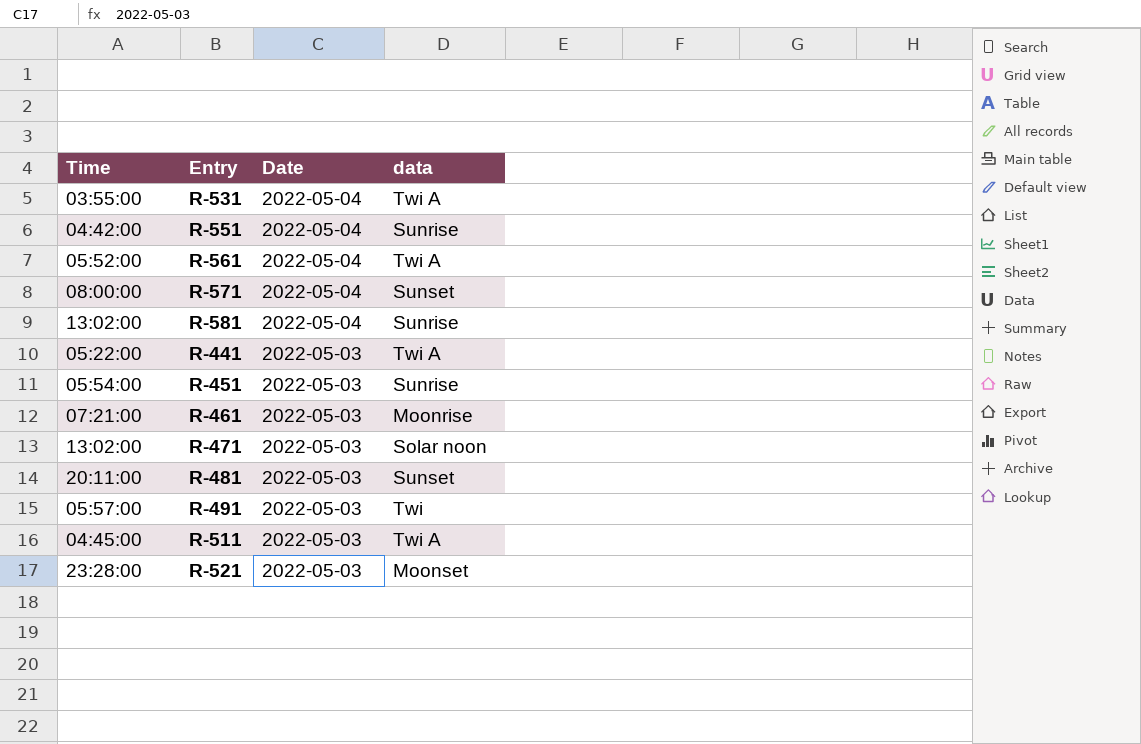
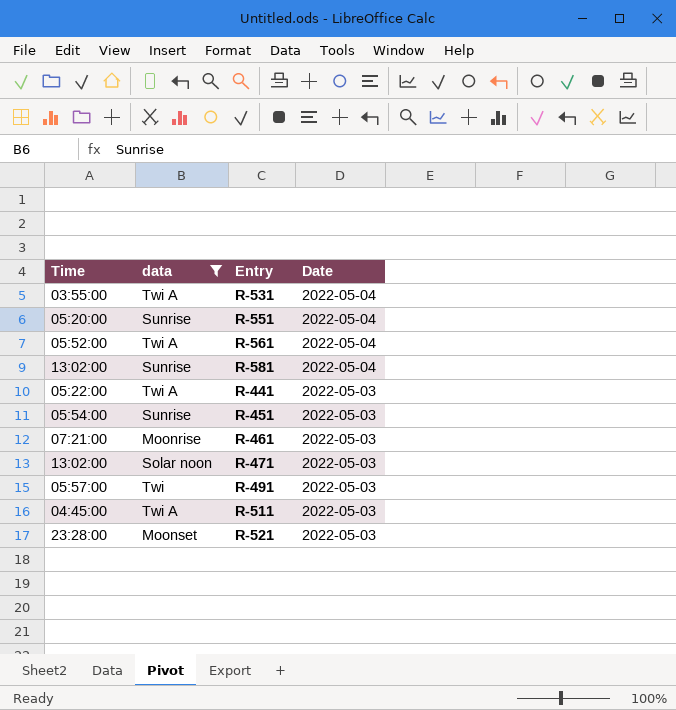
filter: none -> data != Sunset
column data | position: 4 -> 2
R-551 | Time: 04:42:00 -> 05:20:00

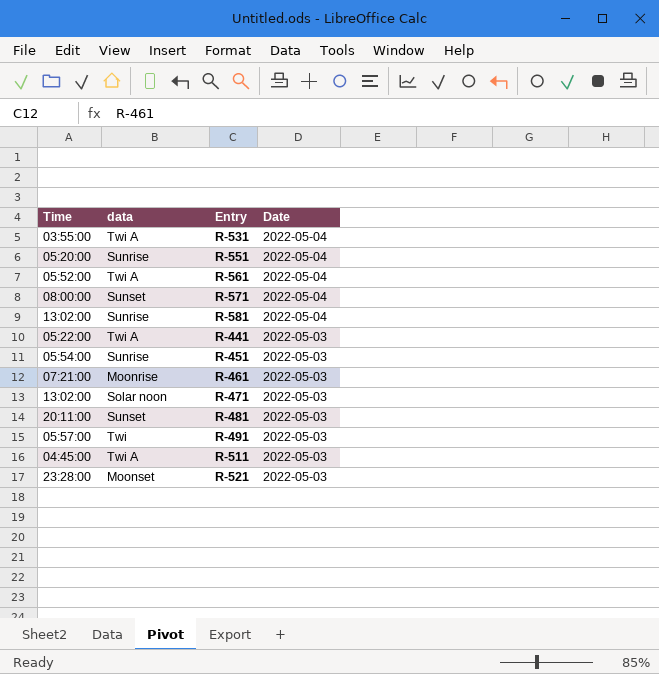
filter: data != Sunset -> none

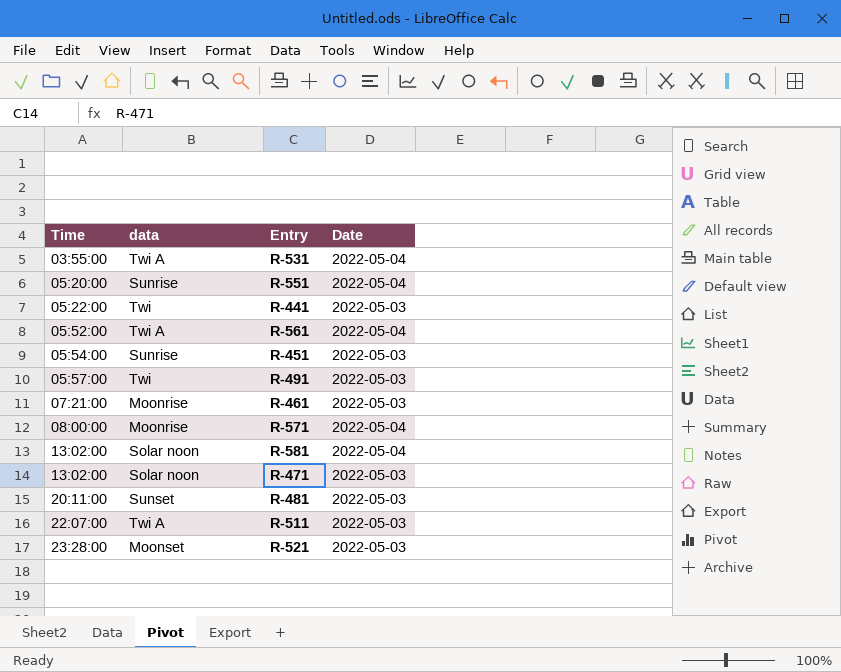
row order: Date descending -> Time ascending
R-441 | data: Twi A -> Twi
R-571 | data: Sunset -> Moonrise
R-581 | data: Sunrise -> Solar noon
R-511 | Time: 04:45:00 -> 22:07:00

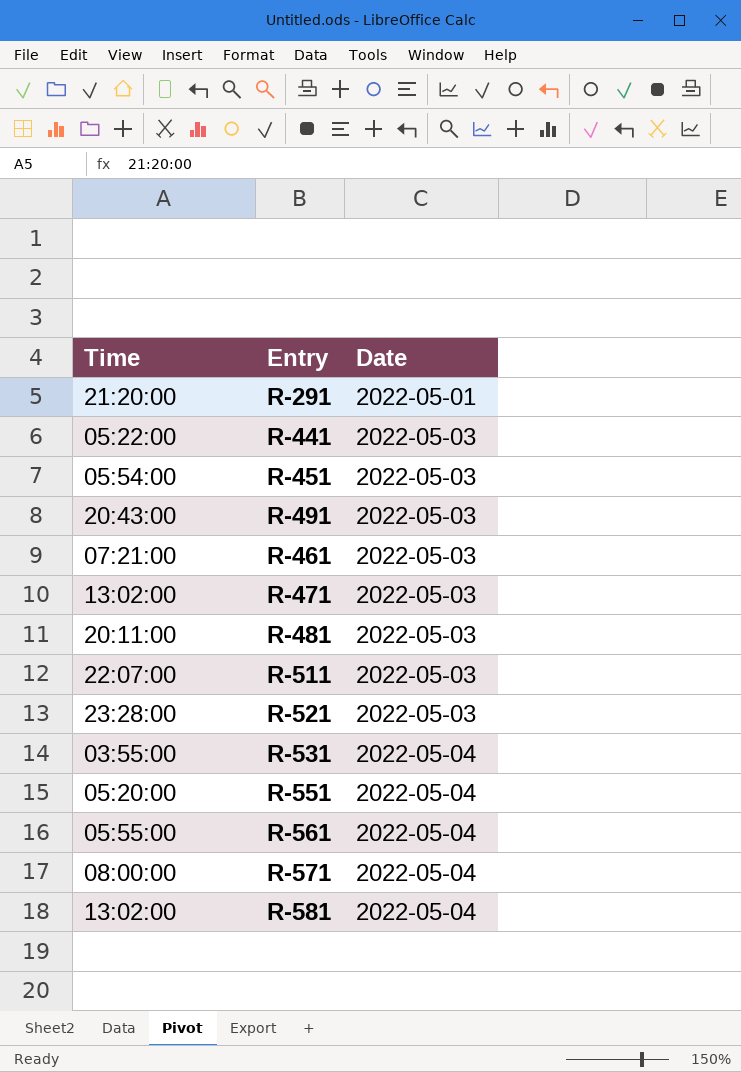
row order: Time ascending -> Date ascending
column data | position: 2 -> none
row R-291: none -> 21:20:00 | 2022-05-01
R-491 | Time: 05:57:00 -> 20:43:00
R-561 | Time: 05:52:00 -> 05:55:00

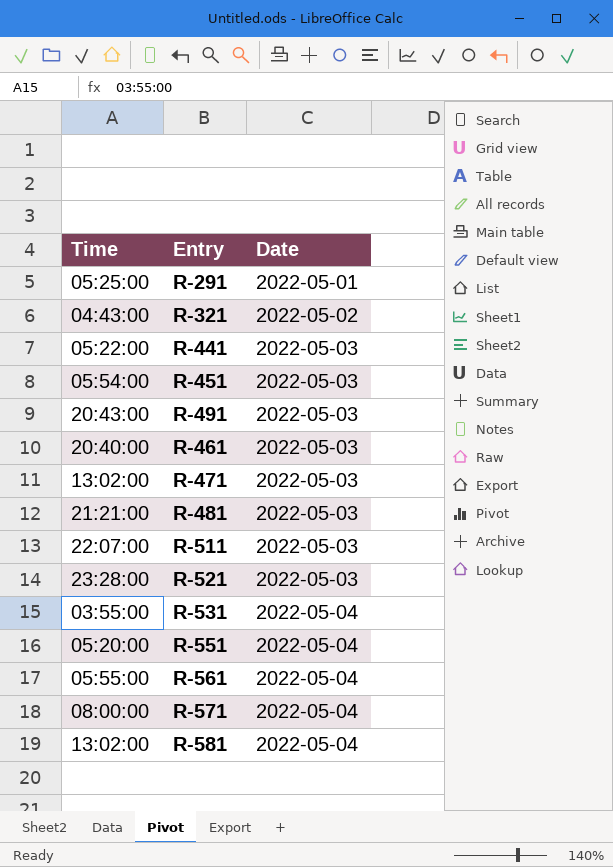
R-291 | Time: 21:20:00 -> 05:25:00
row R-321: none -> 04:43:00 | 2022-05-02
R-461 | Time: 07:21:00 -> 20:40:00
R-481 | Time: 20:11:00 -> 21:21:00

